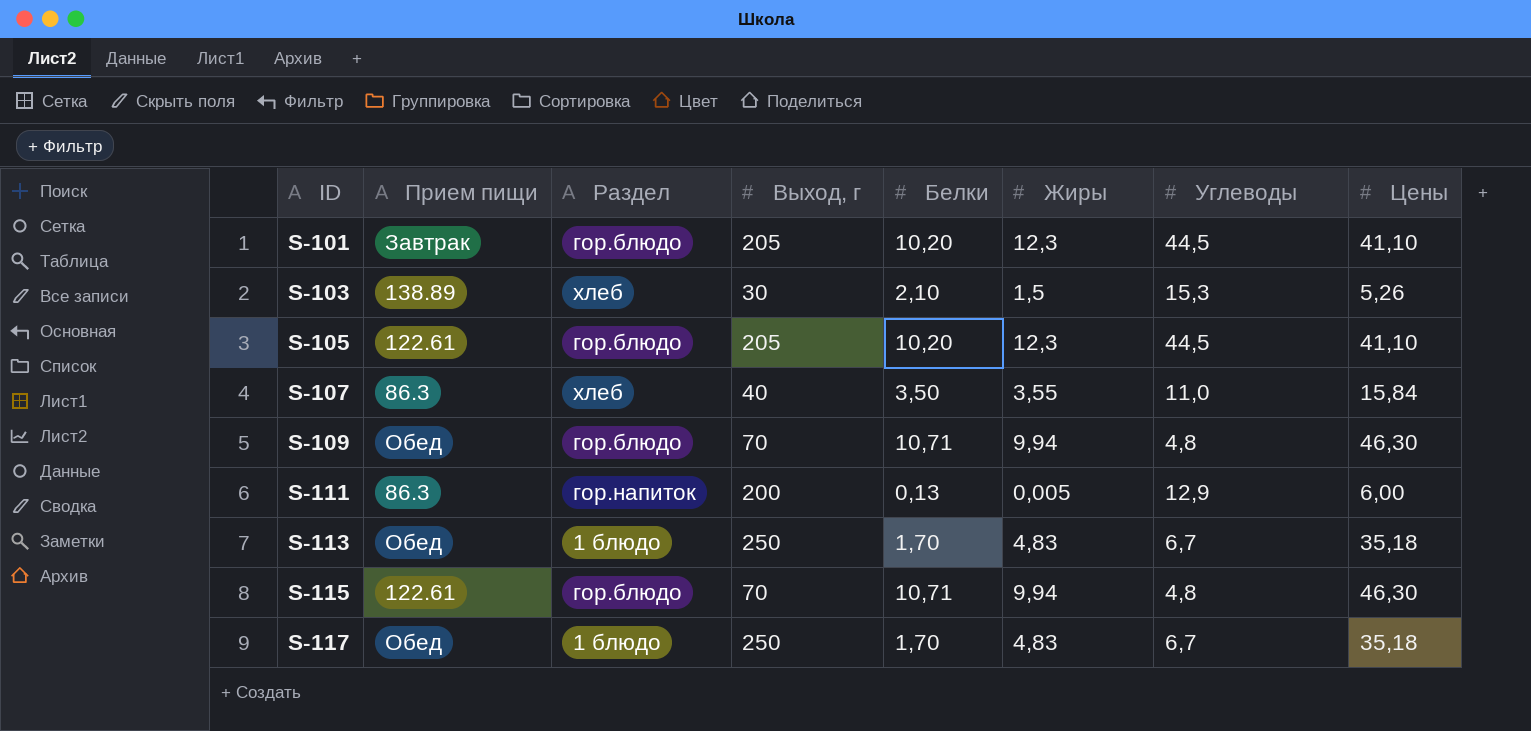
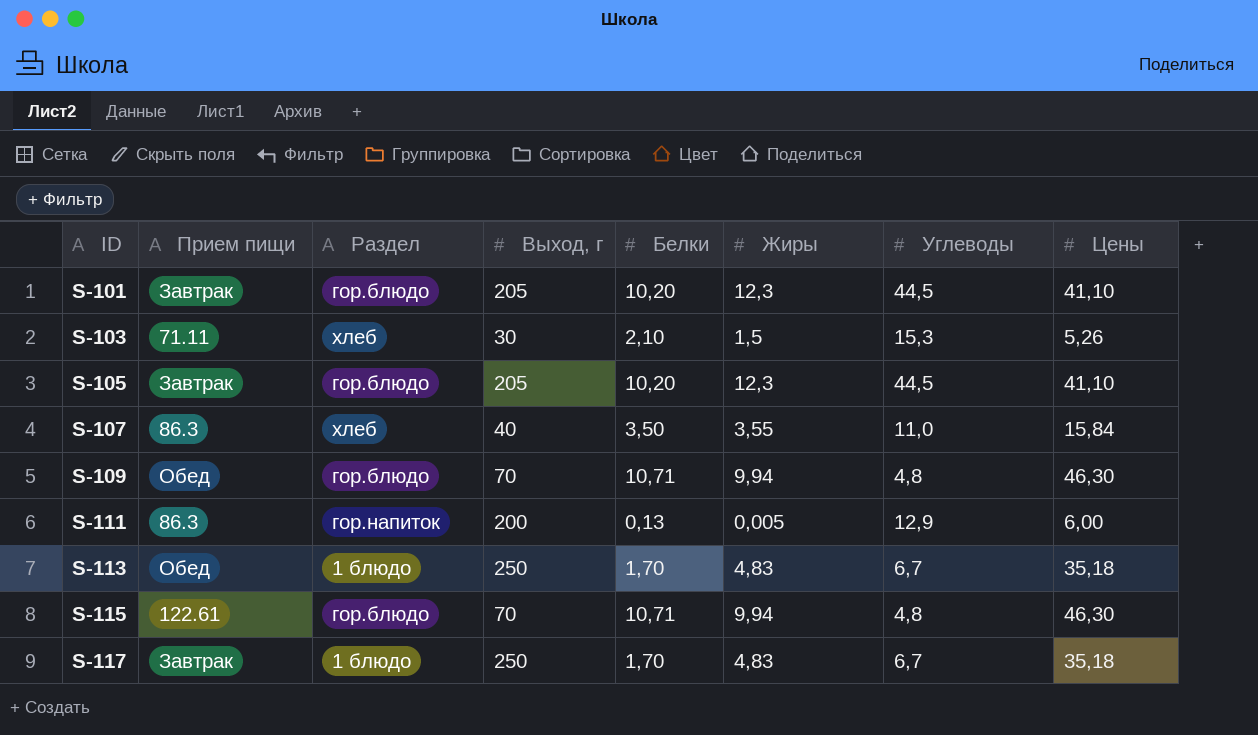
S-103 | Прием пищи: 138.89 -> 71.11
S-105 | Прием пищи: 122.61 -> Завтрак
S-117 | Прием пищи: Обед -> Завтрак

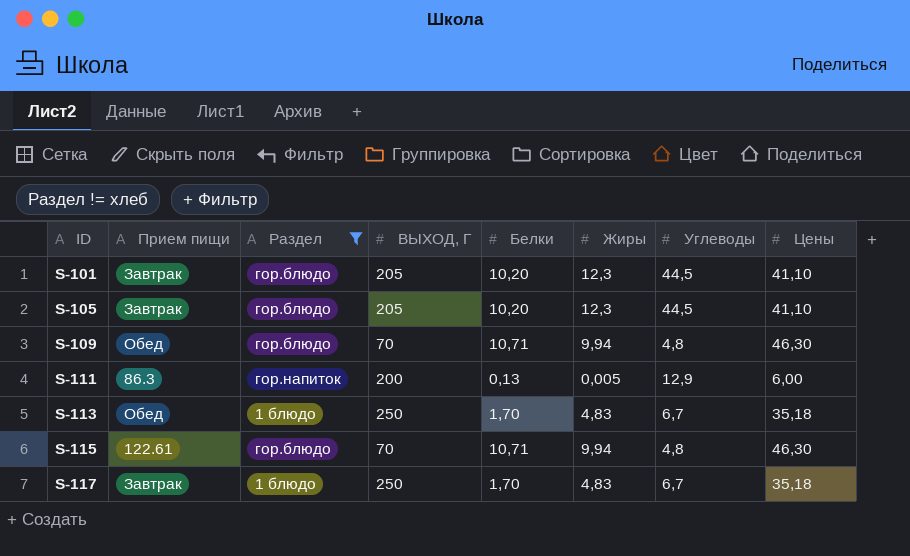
filter: none -> Раздел != хлеб
column name: Выход, г -> ВЫХОД, Г

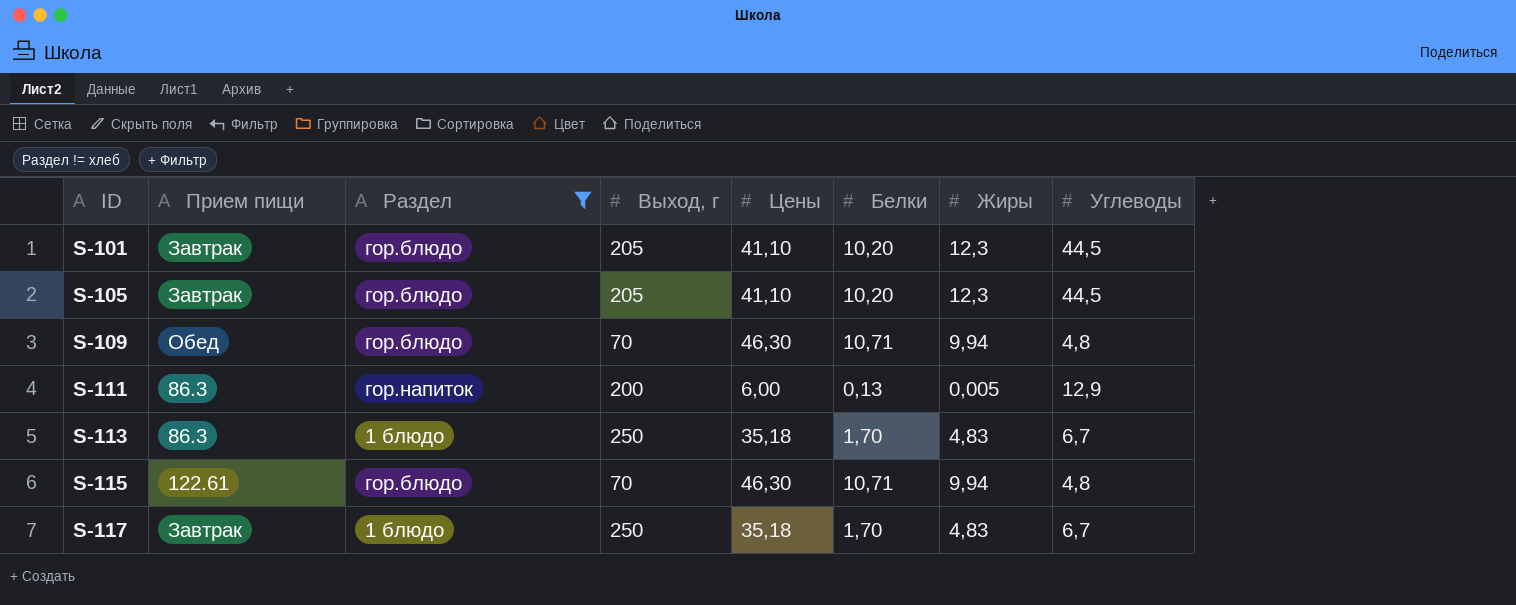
column name: ВЫХОД, Г -> Выход, г
column Цены | position: 8 -> 5
S-113 | Прием пищи: Обед -> 86.3

